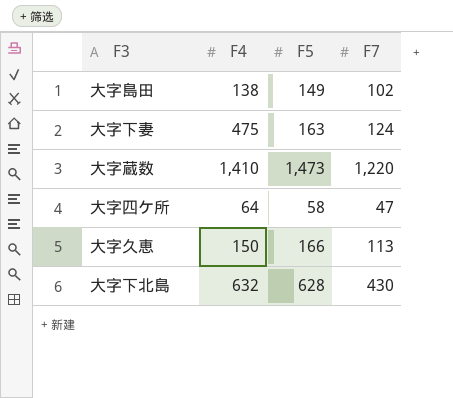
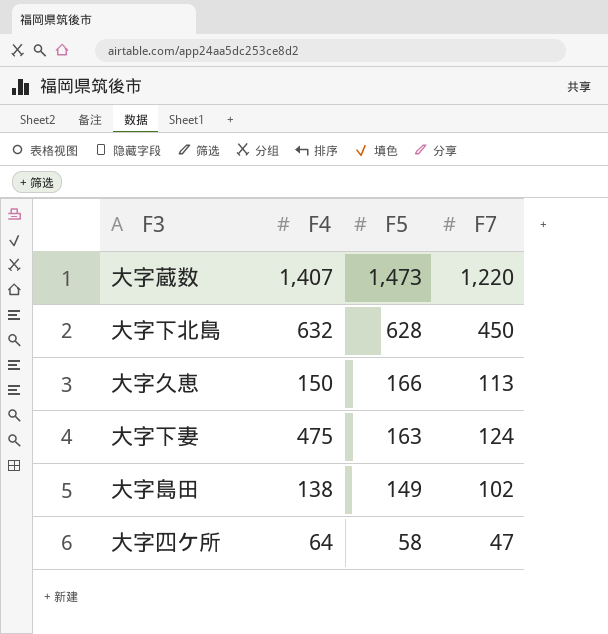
row order: none -> F5 descending
大字蔵数 | F4: 1,410 -> 1,407
大字下北島 | F7: 430 -> 450

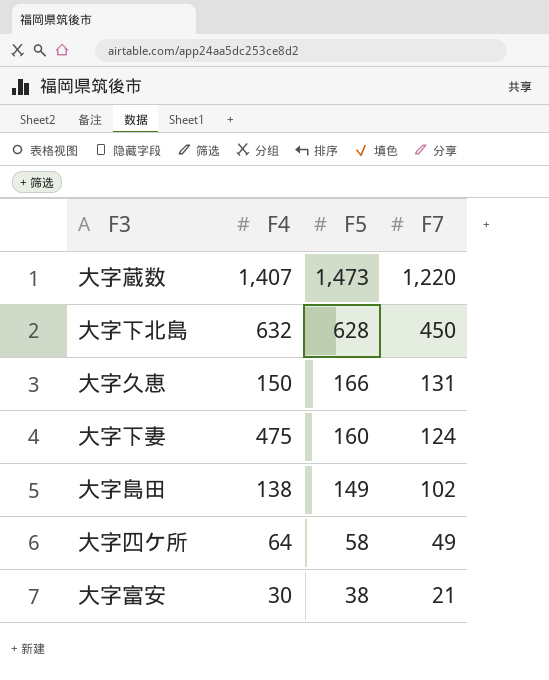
大字久恵 | F7: 113 -> 131
大字下妻 | F5: 163 -> 160
大字四ケ所 | F7: 47 -> 49
row 大字富安: none -> 30 | 38 | 21

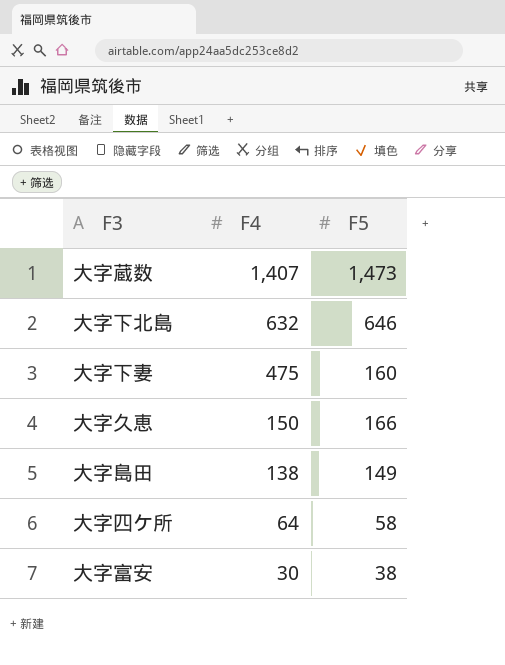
row order: F5 descending -> F4 descending
column F7 | position: 4 -> none
大字下北島 | F5: 628 -> 646

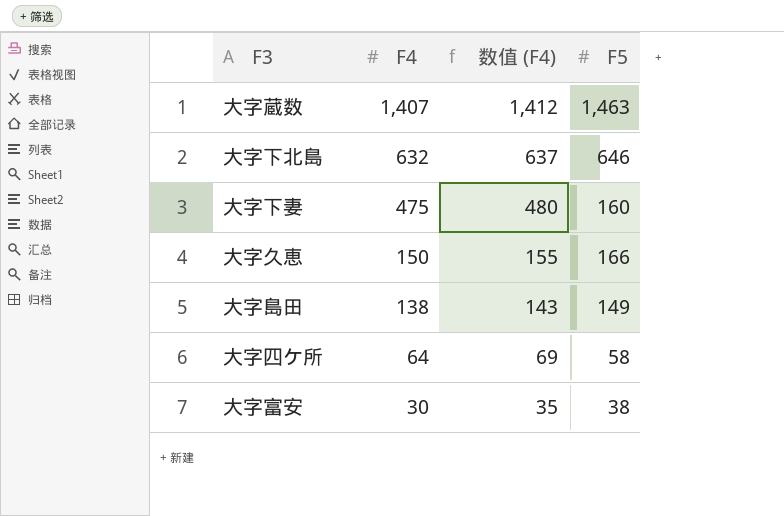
column 数值 (F4) | formula: none -> [F4] + 5
大字蔵数 | F5: 1,473 -> 1,463

